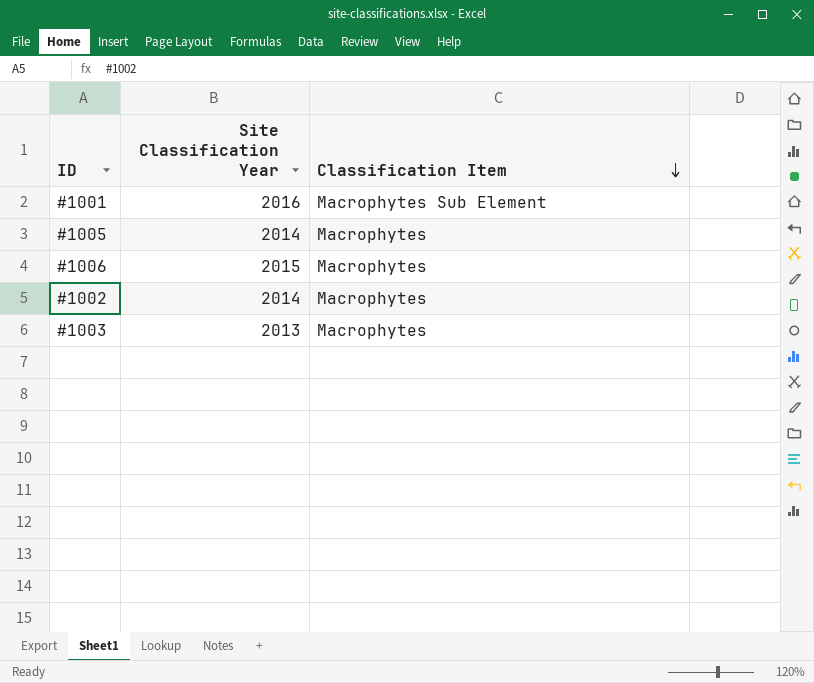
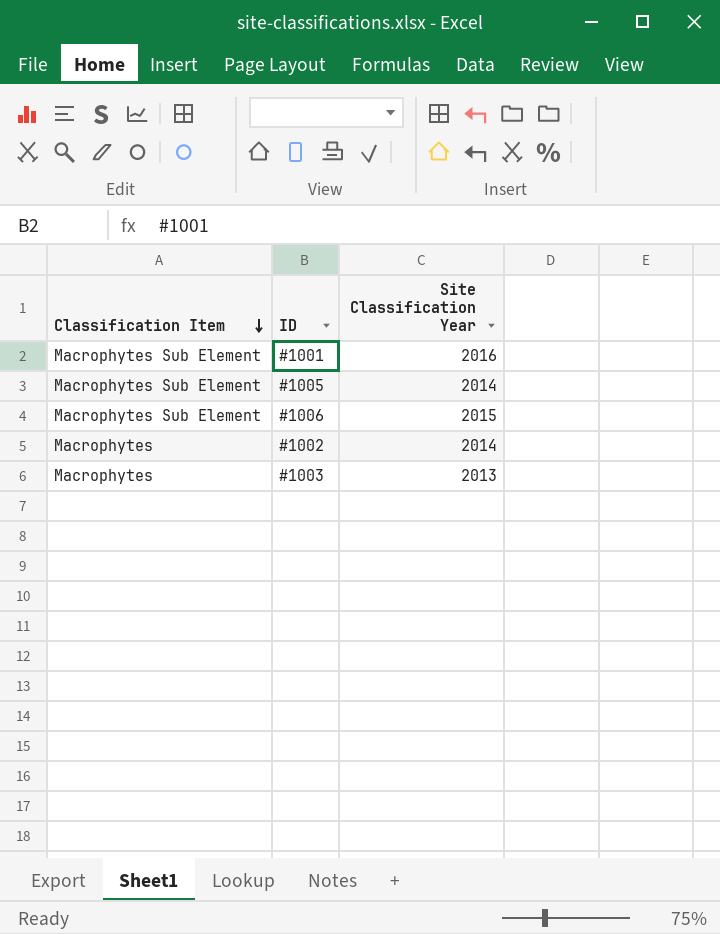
column Classification Item | position: 3 -> 1
#1005 | Classification Item: Macrophytes -> Macrophytes Sub Element
#1006 | Classification Item: Macrophytes -> Macrophytes Sub Element

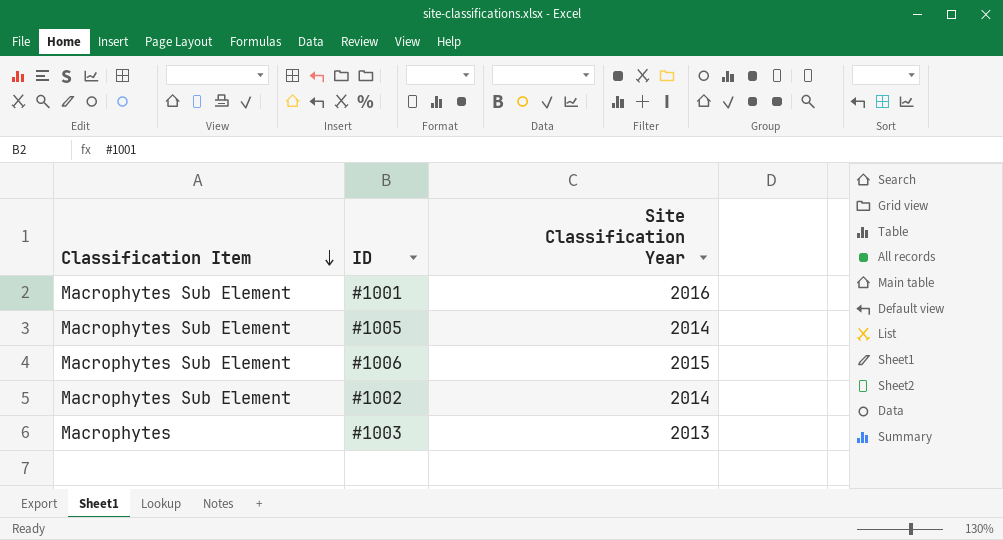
#1002 | Classification Item: Macrophytes -> Macrophytes Sub Element

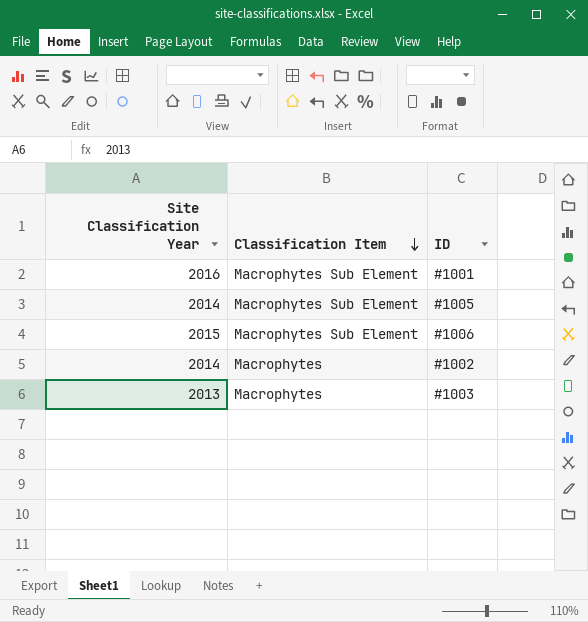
column Site Classification Year | position: 3 -> 1
#1002 | Classification Item: Macrophytes Sub Element -> Macrophytes

